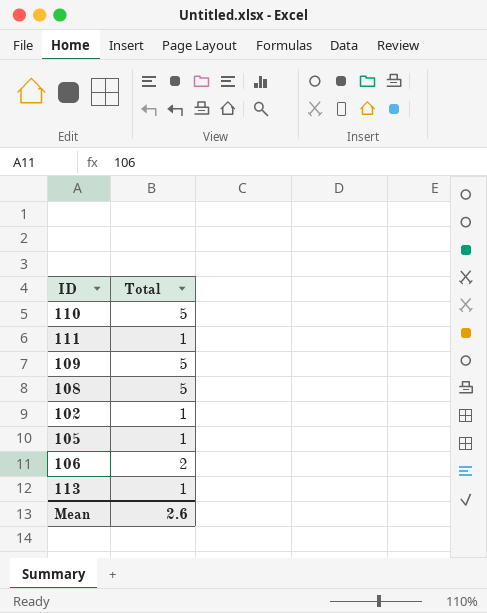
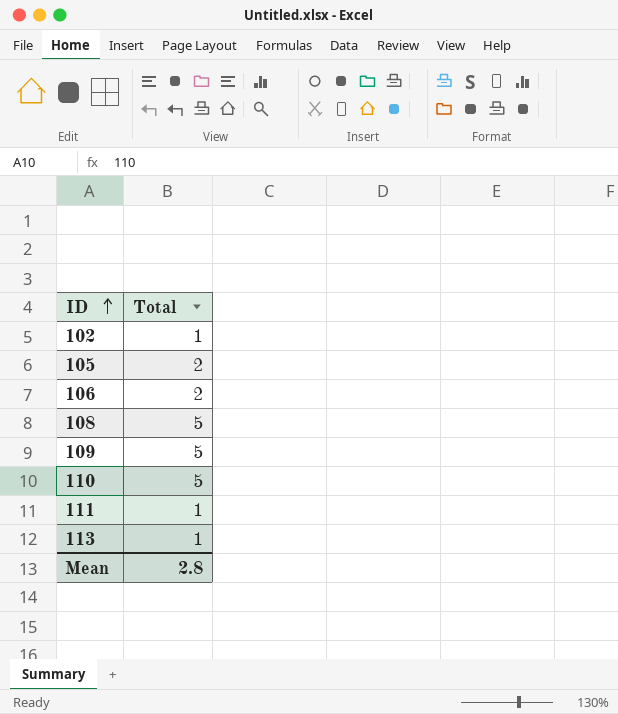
row order: none -> ID ascending
105 | Total: 1 -> 2
Mean | Total: 2.6 -> 2.8

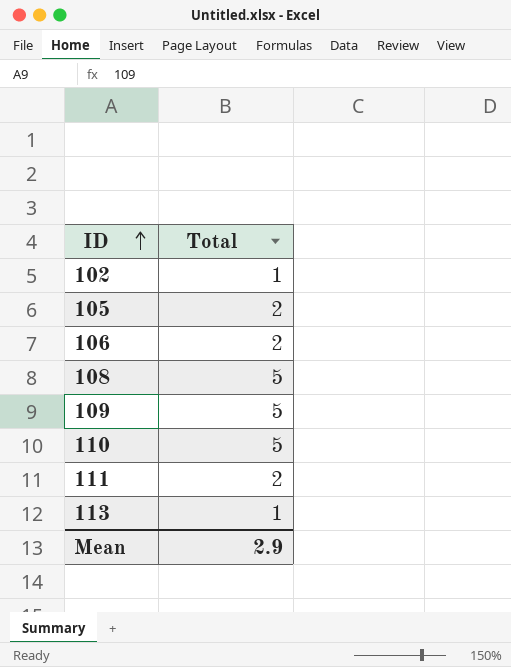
111 | Total: 1 -> 2
Mean | Total: 2.8 -> 2.9

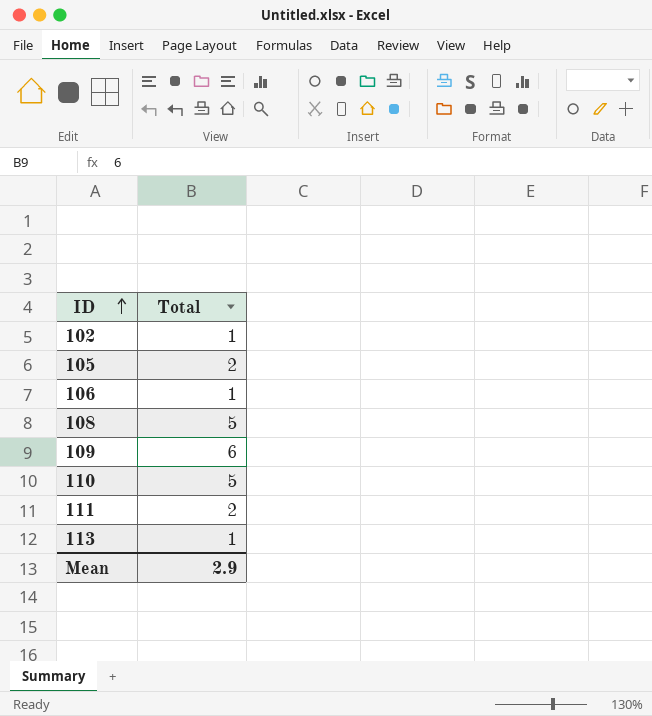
106 | Total: 2 -> 1
109 | Total: 5 -> 6

